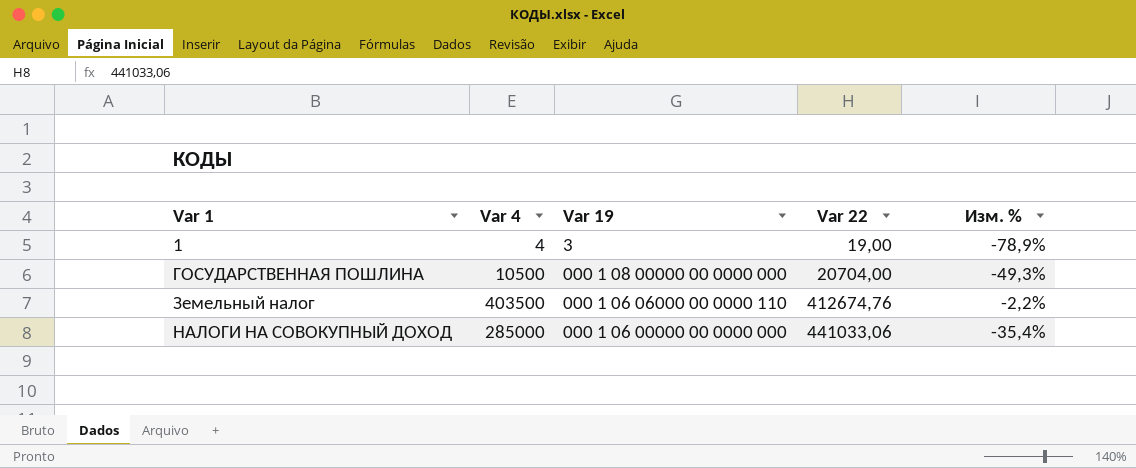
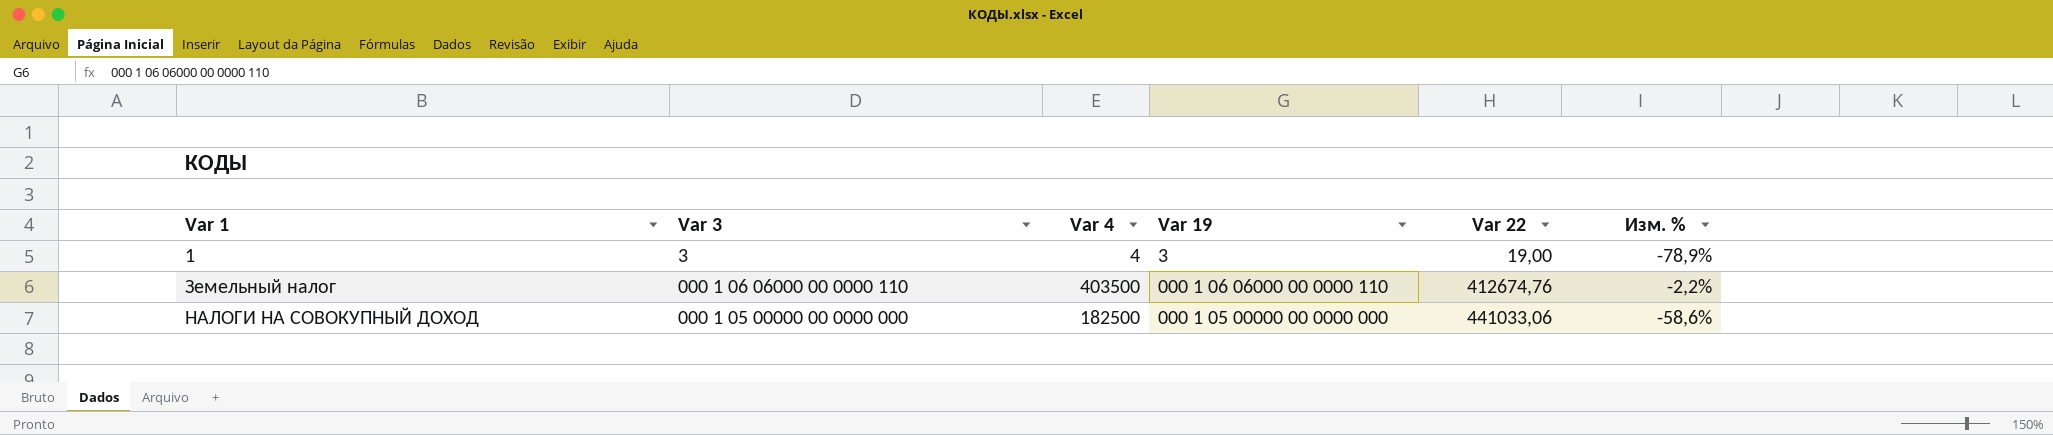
column Var 3 | position: none -> 2
row ГОСУДАРСТВЕННАЯ ПОШЛИНА: 10500 | 000 1 08 00000 00 0000 000 | 20704,00 | -49,3% -> none
НАЛОГИ НА СОВОКУПНЫЙ ДОХОД | Var 4: 285000 -> 182500
НАЛОГИ НА СОВОКУПНЫЙ ДОХОД | Var 19: 000 1 06 00000 00 0000 000 -> 000 1 05 00000 00 0000 000
НАЛОГИ НА СОВОКУПНЫЙ ДОХОД | Изм. %: -35,4% -> -58,6%

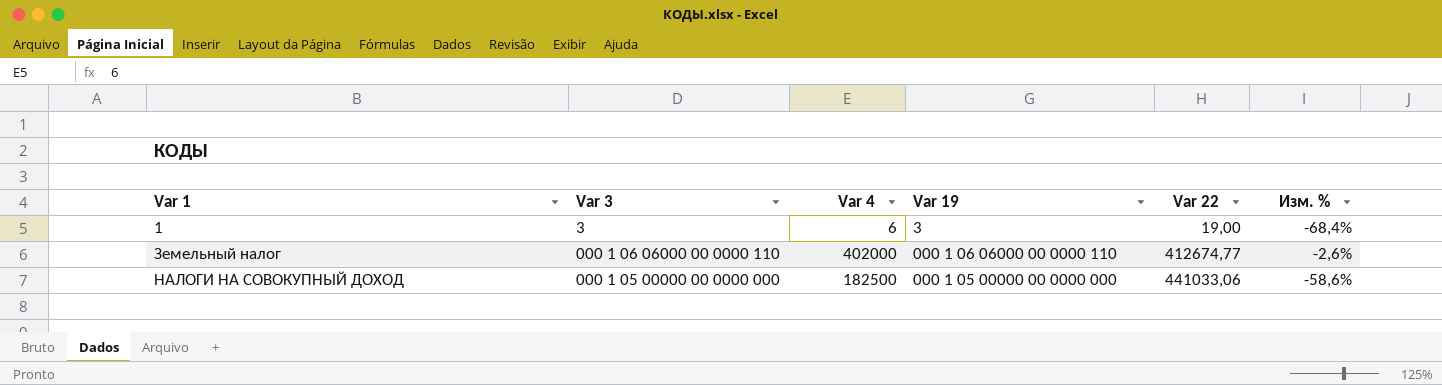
1 | Var 4: 4 -> 6
1 | Изм. %: -78,9% -> -68,4%
Земельный налог | Var 4: 403500 -> 402000
Земельный налог | Var 22: 412674,76 -> 412674,77
Земельный налог | Изм. %: -2,2% -> -2,6%

